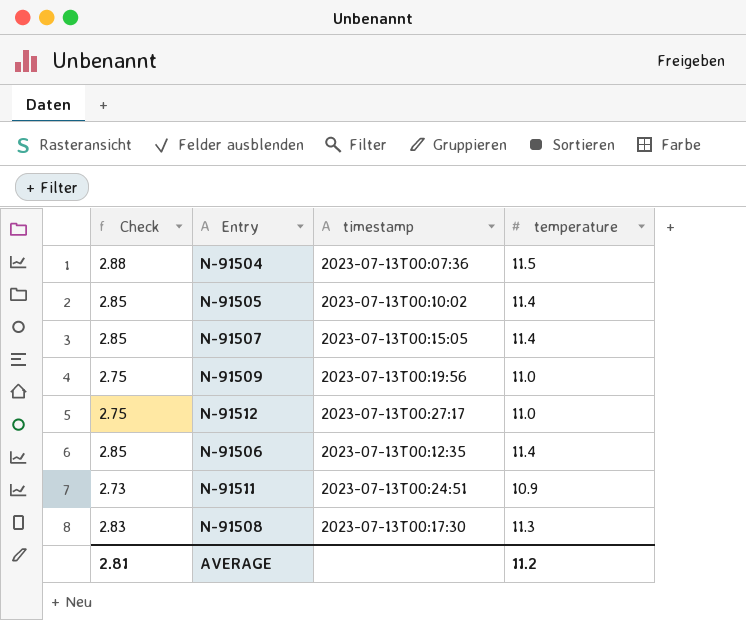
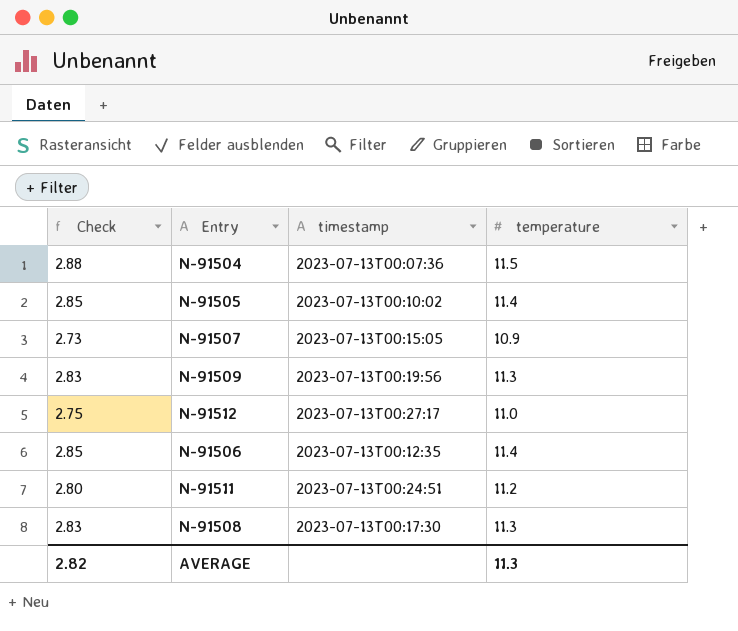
N-91507 | Check: 2.85 -> 2.73
N-91507 | temperature: 11.4 -> 10.9
N-91509 | Check: 2.75 -> 2.83
N-91509 | temperature: 11.0 -> 11.3
N-91511 | Check: 2.73 -> 2.80
N-91511 | temperature: 10.9 -> 11.2
AVERAGE | Check: 2.81 -> 2.82
AVERAGE | temperature: 11.2 -> 11.3

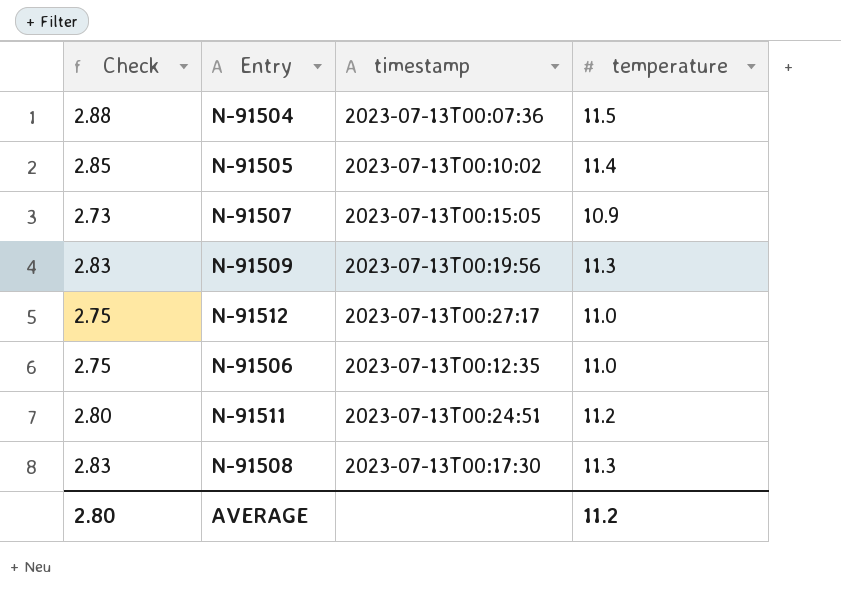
N-91506 | Check: 2.85 -> 2.75
N-91506 | temperature: 11.4 -> 11.0
AVERAGE | Check: 2.82 -> 2.80
AVERAGE | temperature: 11.3 -> 11.2

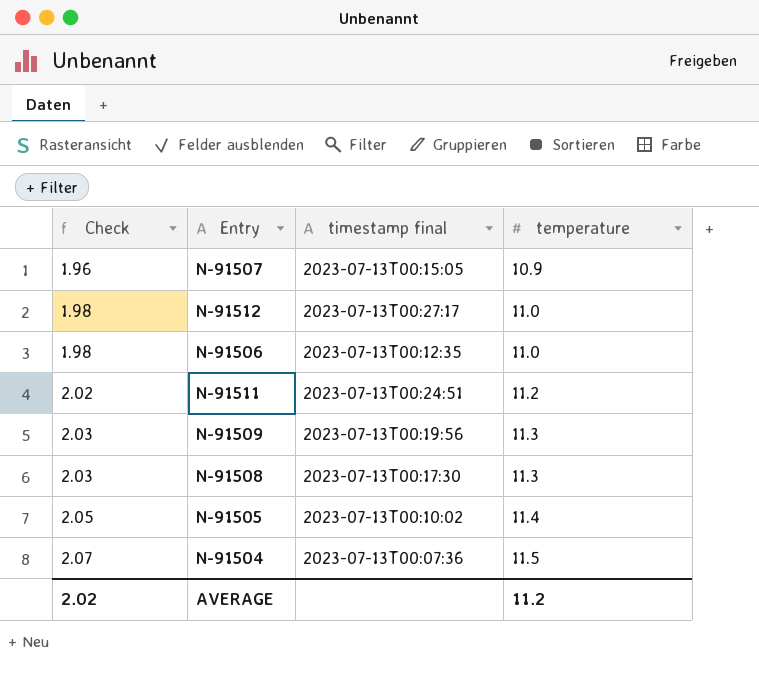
row order: none -> Check ascending
column Check | formula: [temperature] * 0.25 -> [temperature] * 0.18
column name: timestamp -> timestamp final
AVERAGE | Check: 2.80 -> 2.02

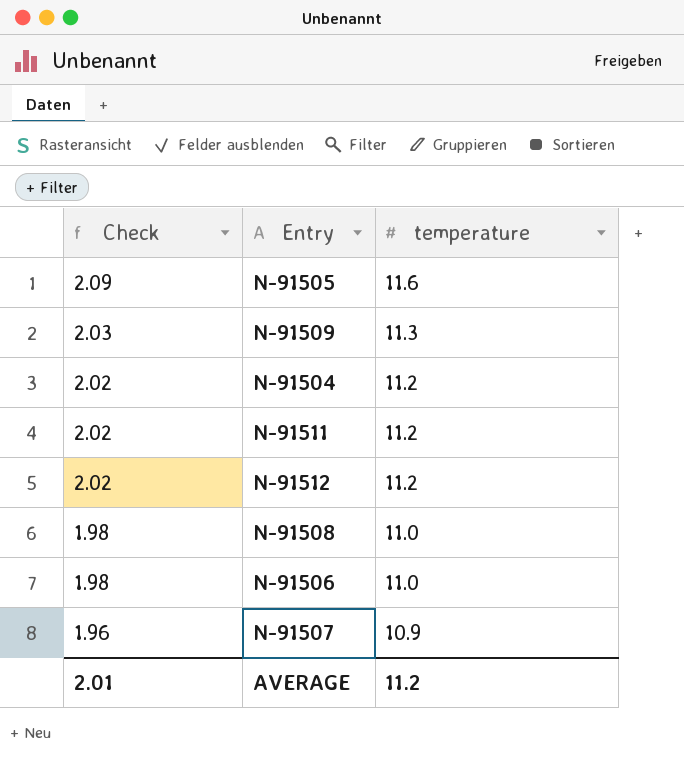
row order: Check ascending -> Check descending
column timestamp final | position: 3 -> none
N-91505 | Check: 2.05 -> 2.09
N-91505 | temperature: 11.4 -> 11.6
N-91504 | Check: 2.07 -> 2.02
N-91504 | temperature: 11.5 -> 11.2
N-91512 | Check: 1.98 -> 2.02
N-91512 | temperature: 11.0 -> 11.2
N-91508 | Check: 2.03 -> 1.98
N-91508 | temperature: 11.3 -> 11.0
AVERAGE | Check: 2.02 -> 2.01

